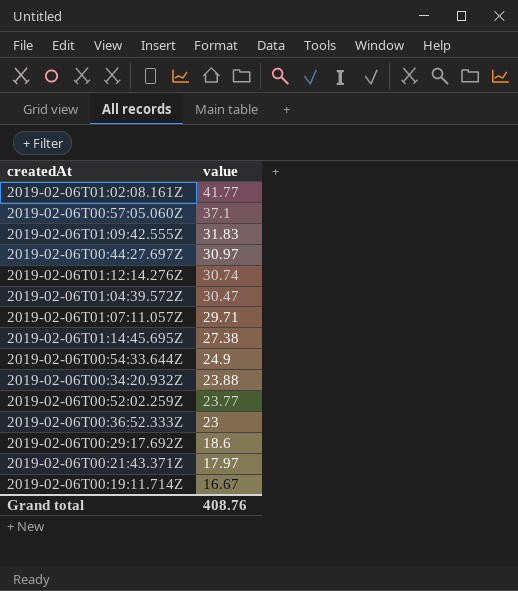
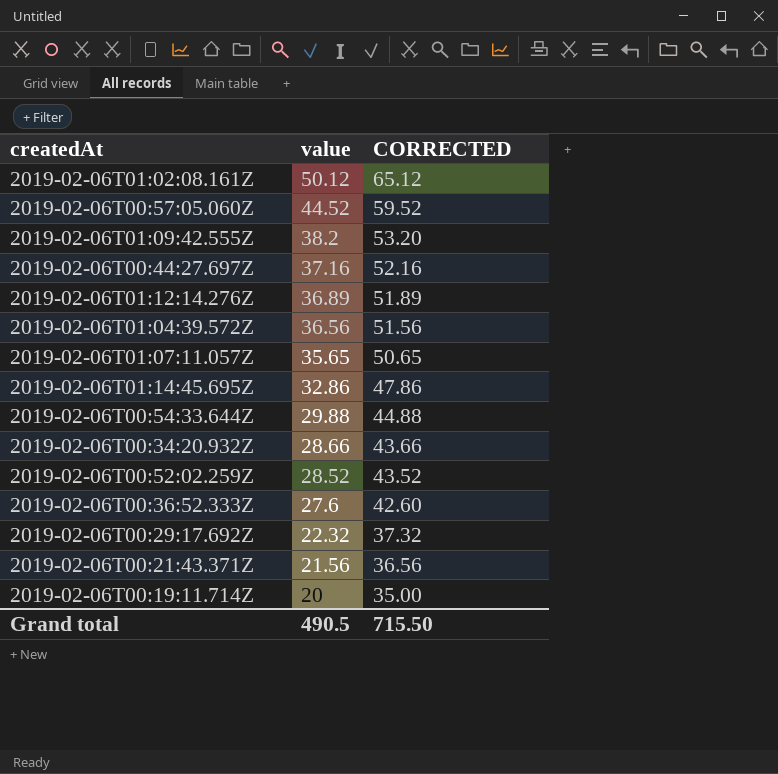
column CORRECTED | formula: none -> [value] + 15
2019-02-06T01:02:08.161Z | value: 41.77 -> 50.12
2019-02-06T00:57:05.060Z | value: 37.1 -> 44.52
2019-02-06T01:09:42.555Z | value: 31.83 -> 38.2
2019-02-06T00:44:27.697Z | value: 30.97 -> 37.16
2019-02-06T01:12:14.276Z | value: 30.74 -> 36.89
2019-02-06T01:04:39.572Z | value: 30.47 -> 36.56
2019-02-06T01:07:11.057Z | value: 29.71 -> 35.65
2019-02-06T01:14:45.695Z | value: 27.38 -> 32.86
2019-02-06T00:54:33.644Z | value: 24.9 -> 29.88
2019-02-06T00:34:20.932Z | value: 23.88 -> 28.66
2019-02-06T00:52:02.259Z | value: 23.77 -> 28.52
2019-02-06T00:36:52.333Z | value: 23 -> 27.6
2019-02-06T00:29:17.692Z | value: 18.6 -> 22.32
2019-02-06T00:21:43.371Z | value: 17.97 -> 21.56
2019-02-06T00:19:11.714Z | value: 16.67 -> 20
Grand total | value: 408.76 -> 490.5

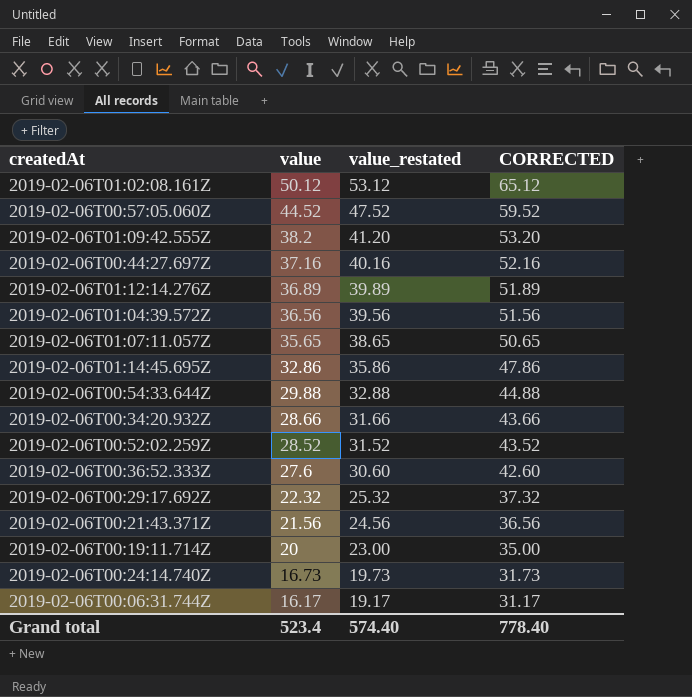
column value_restated | formula: none -> [value] + 3
row 2019-02-06T00:24:14.740Z: none -> 16.73 | 19.73 | 31.73
row 2019-02-06T00:06:31.744Z: none -> 16.17 | 19.17 | 31.17
Grand total | value: 490.5 -> 523.4
Grand total | CORRECTED: 715.50 -> 778.40

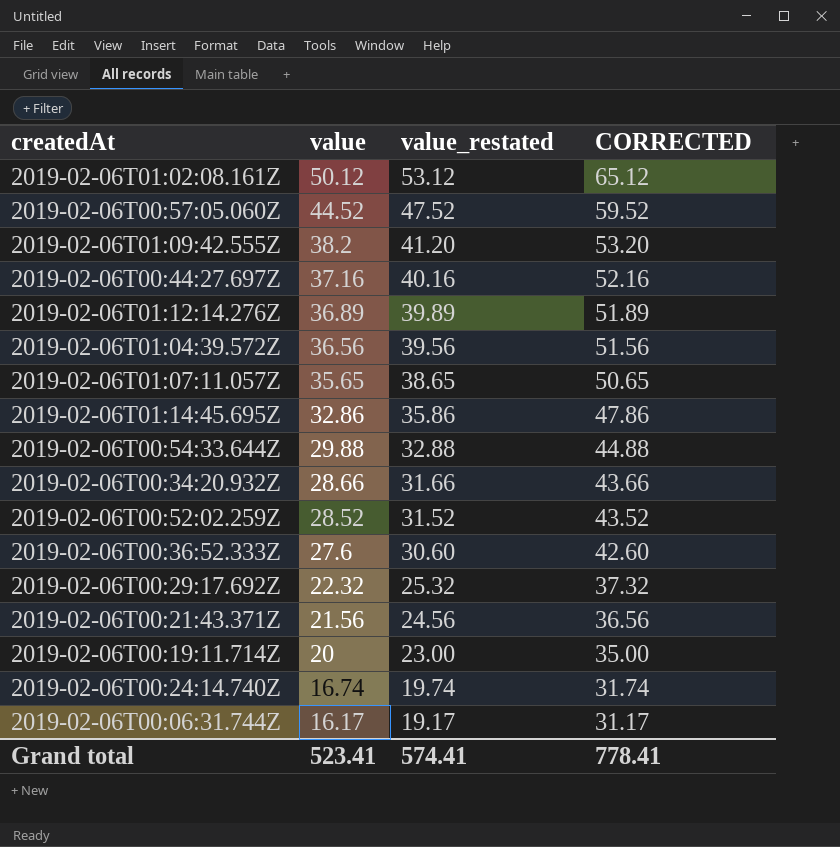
2019-02-06T00:24:14.740Z | value: 16.73 -> 16.74
2019-02-06T00:24:14.740Z | value_restated: 19.73 -> 19.74
2019-02-06T00:24:14.740Z | CORRECTED: 31.73 -> 31.74
Grand total | value: 523.4 -> 523.41
Grand total | value_restated: 574.40 -> 574.41
Grand total | CORRECTED: 778.40 -> 778.41

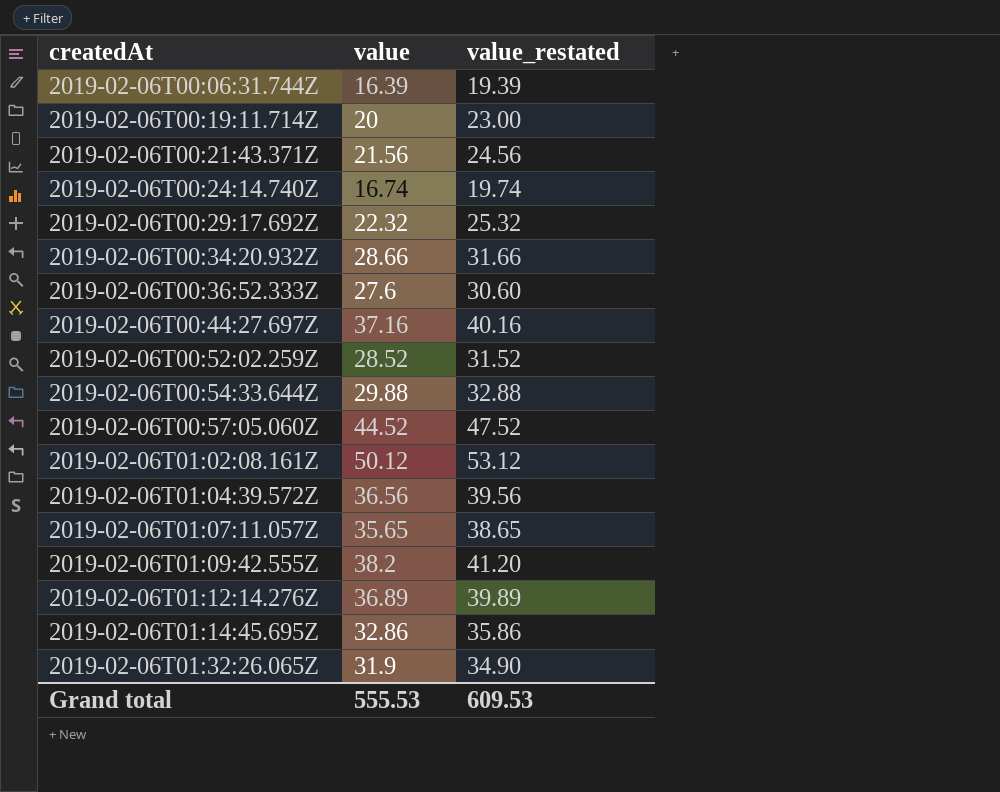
row order: value descending -> createdAt ascending
column CORRECTED | formula: [value] + 15 -> none
2019-02-06T00:06:31.744Z | value: 16.17 -> 16.39
2019-02-06T00:06:31.744Z | value_restated: 19.17 -> 19.39
row 2019-02-06T01:32:26.065Z: none -> 31.9 | 34.90
Grand total | value: 523.41 -> 555.53
Grand total | value_restated: 574.41 -> 609.53

